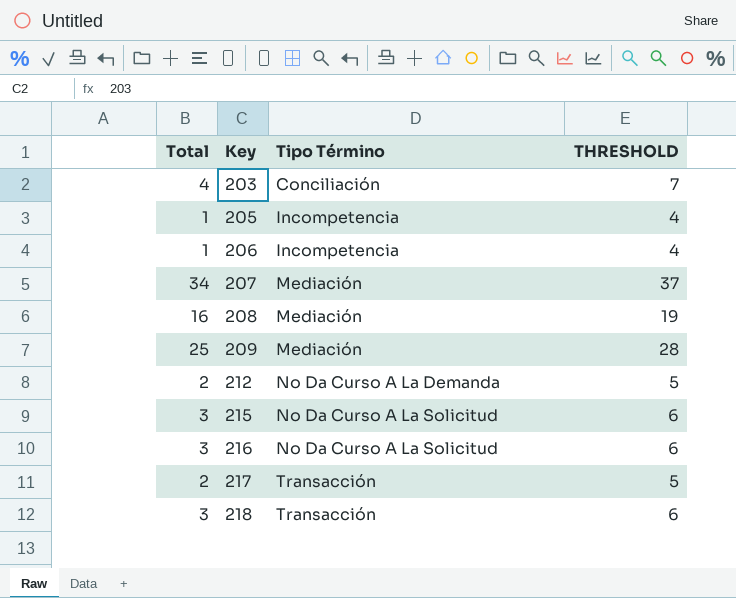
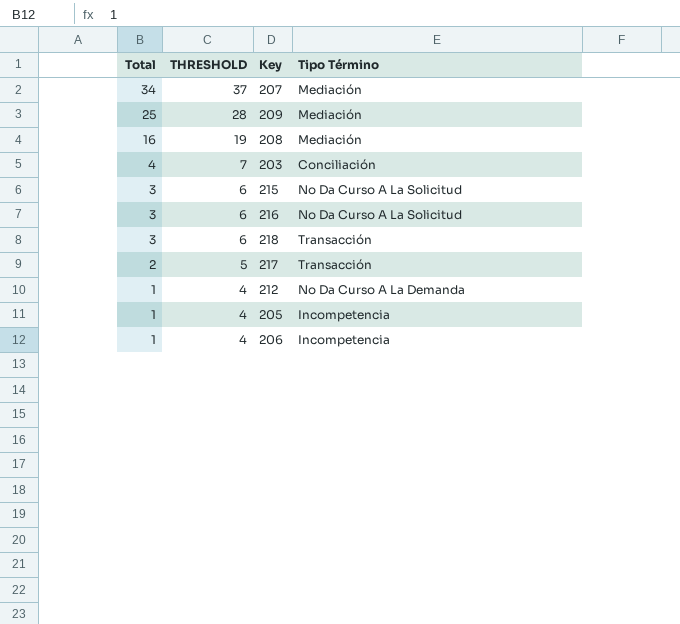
row order: Key ascending -> Total descending
column THRESHOLD | position: 4 -> 2
212 | Total: 2 -> 1
212 | THRESHOLD: 5 -> 4

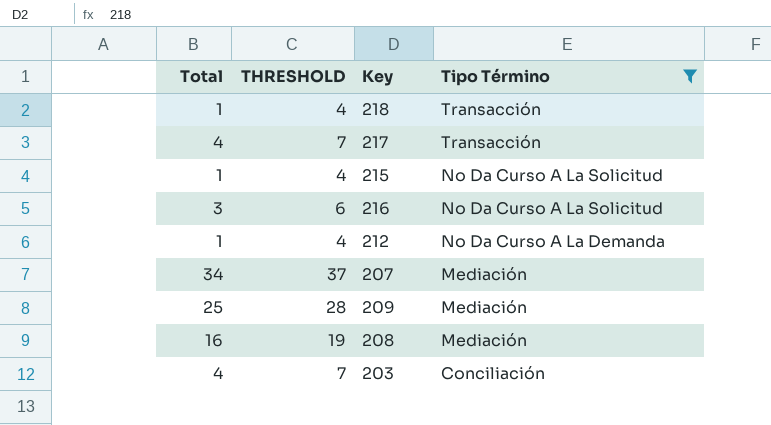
filter: none -> Tipo Término != Incompetencia
row order: Total descending -> Tipo Término descending
218 | Total: 3 -> 1
218 | THRESHOLD: 6 -> 4
217 | Total: 2 -> 4
217 | THRESHOLD: 5 -> 7
215 | Total: 3 -> 1
215 | THRESHOLD: 6 -> 4

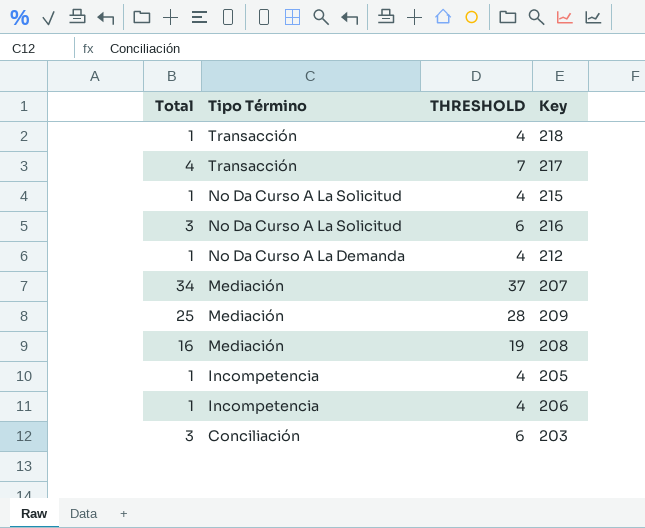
filter: Tipo Término != Incompetencia -> none
column Tipo Término | position: 4 -> 2
203 | Total: 4 -> 3
203 | THRESHOLD: 7 -> 6

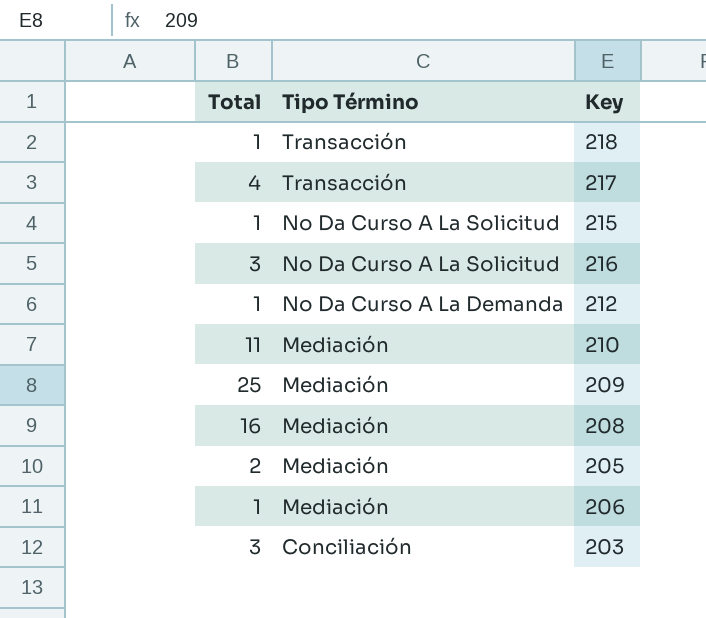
column THRESHOLD | formula: [Total] + 3 -> none
row 207: 34 | Mediación | 37 -> none
row 210: none -> 11 | Mediación
205 | Total: 1 -> 2
205 | Tipo Término: Incompetencia -> Mediación
206 | Tipo Término: Incompetencia -> Mediación

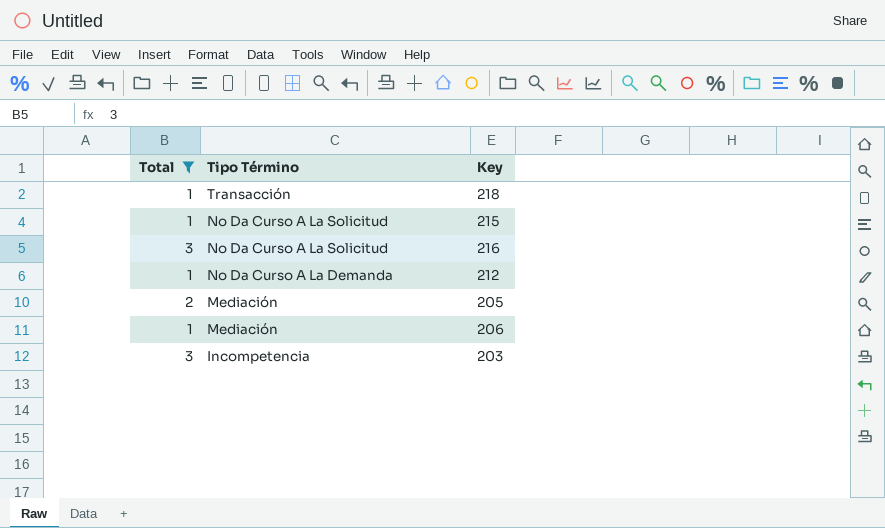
filter: none -> Total <= 3
203 | Tipo Término: Conciliación -> Incompetencia

